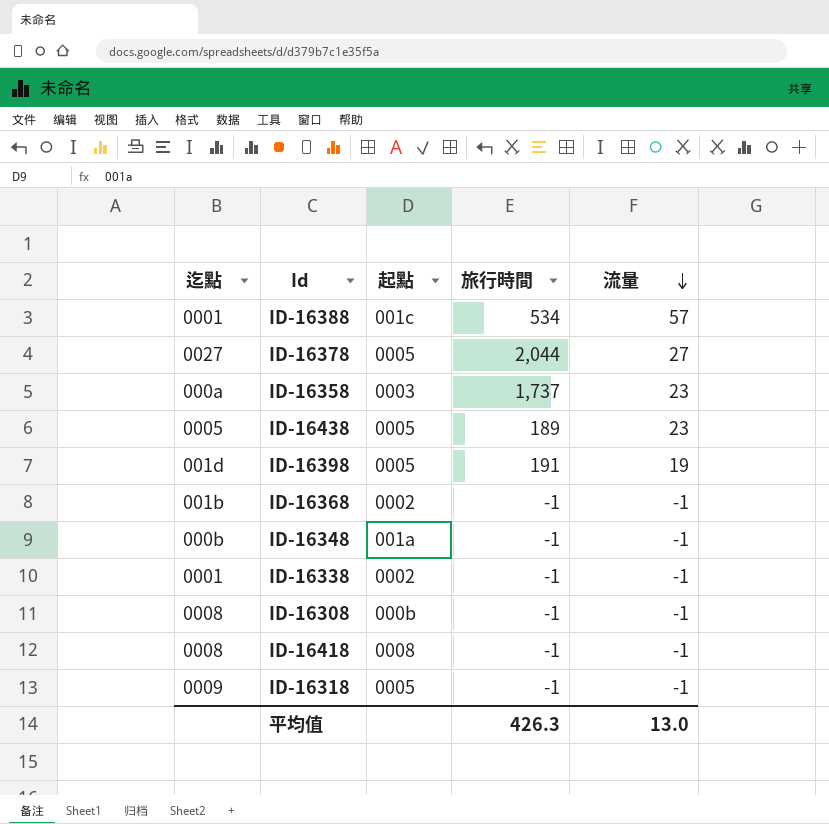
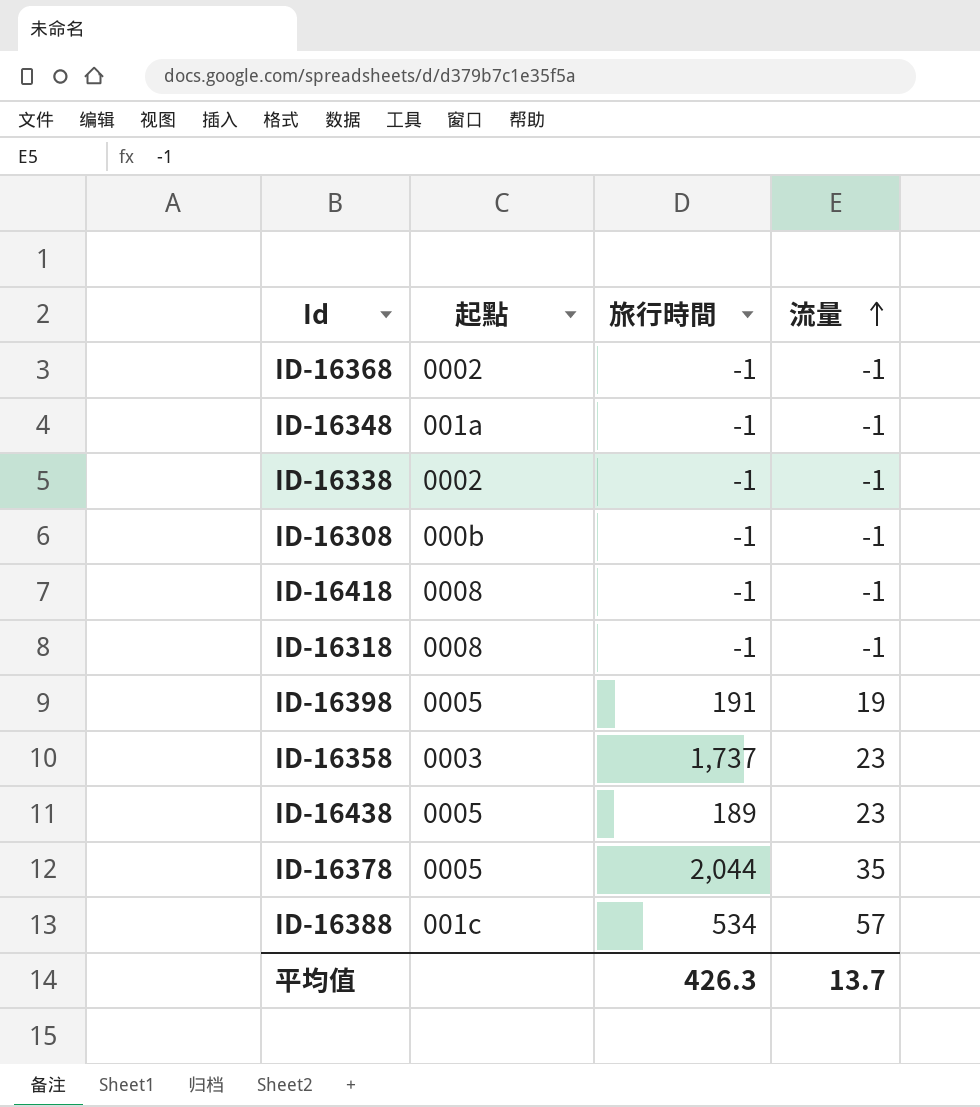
row order: 流量 descending -> 流量 ascending
column 迄點 | position: 1 -> none
ID-16318 | 起點: 0005 -> 0008
ID-16378 | 流量: 27 -> 35
平均值 | 流量: 13.0 -> 13.7

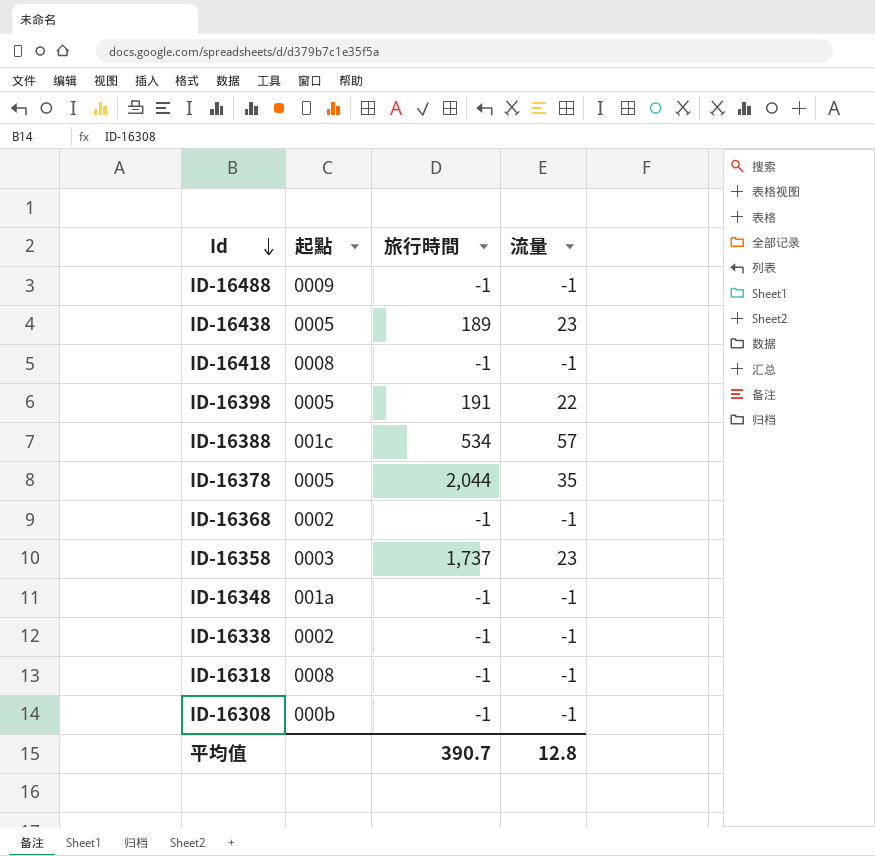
row order: 流量 ascending -> Id descending
row ID-16488: none -> 0009 | -1 | -1
ID-16398 | 流量: 19 -> 22
平均值 | 旅行時間: 426.3 -> 390.7
平均值 | 流量: 13.7 -> 12.8

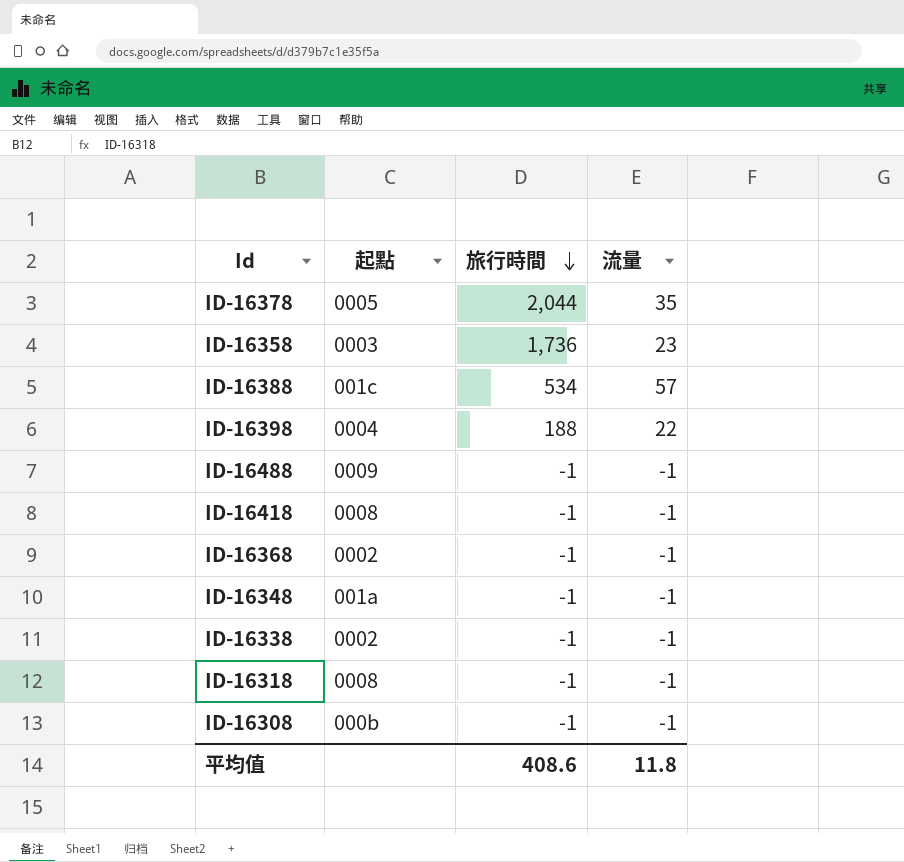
row order: Id descending -> 旅行時間 descending
row ID-16438: 0005 | 189 | 23 -> none
ID-16358 | 旅行時間: 1,737 -> 1,736
ID-16398 | 起點: 0005 -> 0004
ID-16398 | 旅行時間: 191 -> 188
平均值 | 旅行時間: 390.7 -> 408.6
平均值 | 流量: 12.8 -> 11.8

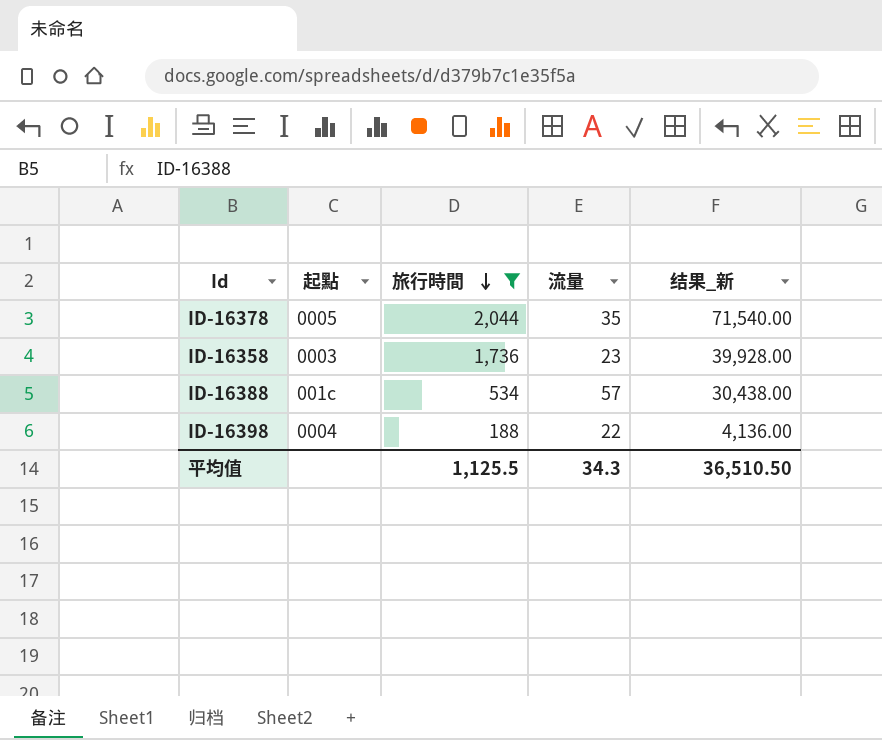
filter: none -> 旅行時間 != -1
column 结果_新 | formula: none -> [旅行時間] * [流量]
平均值 | 旅行時間: 408.6 -> 1,125.5
平均值 | 流量: 11.8 -> 34.3

